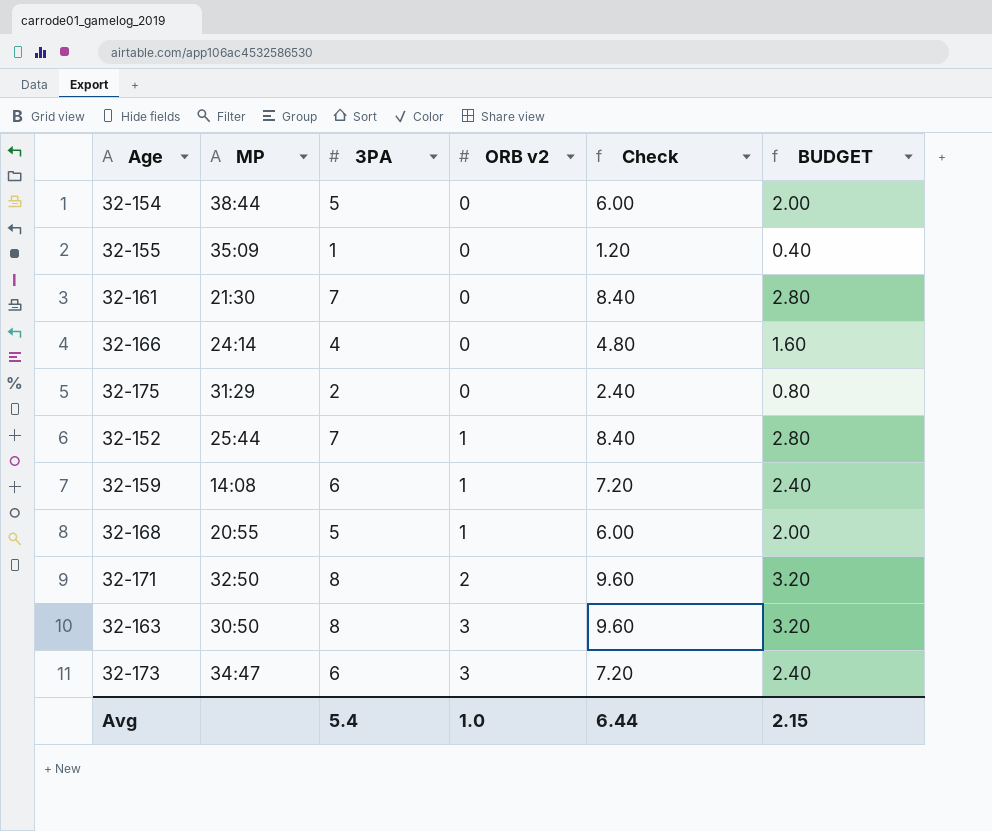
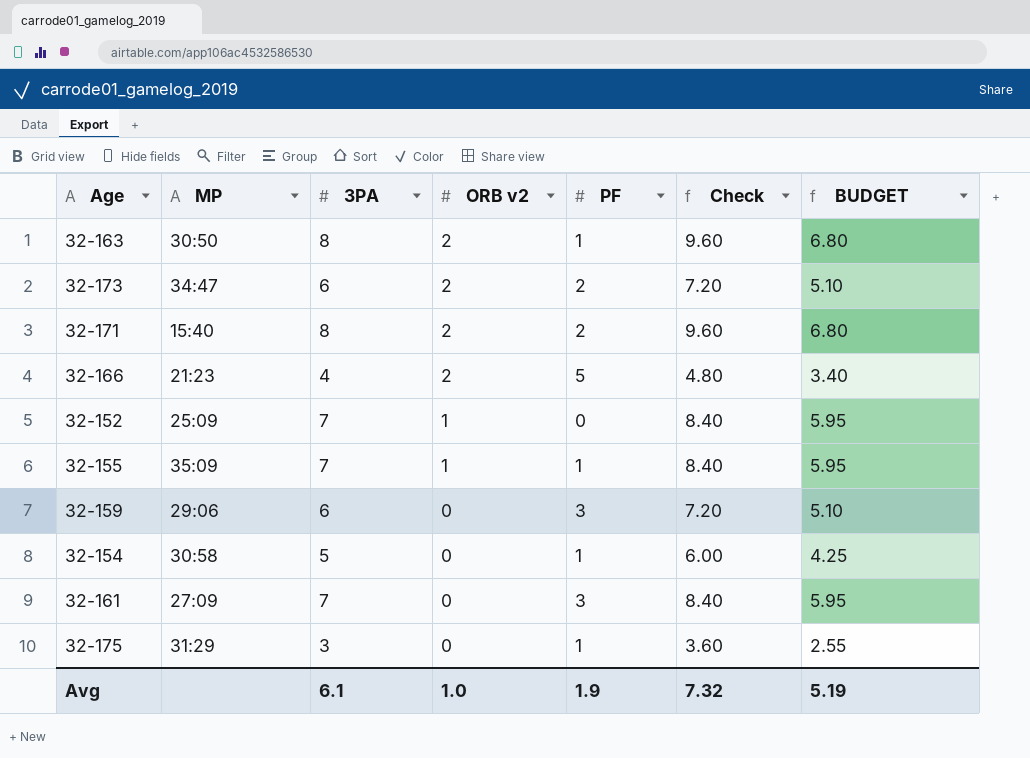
row order: ORB v2 ascending -> ORB v2 descending
column PF | position: none -> 5
column BUDGET | formula: [3PA] * 0.4 -> [3PA] * 0.85
row 32-168: 20:55 | 5 | 1 | 6.00 | 2.00 -> none
32-163 | ORB v2: 3 -> 2
32-173 | ORB v2: 3 -> 2
32-171 | MP: 32:50 -> 15:40
32-166 | MP: 24:14 -> 21:23
32-166 | ORB v2: 0 -> 2
32-152 | MP: 25:44 -> 25:09
32-155 | 3PA: 1 -> 7
32-155 | ORB v2: 0 -> 1
32-155 | Check: 1.20 -> 8.40
32-159 | MP: 14:08 -> 29:06
32-159 | ORB v2: 1 -> 0
32-154 | MP: 38:44 -> 30:58
32-161 | MP: 21:30 -> 27:09
32-175 | 3PA: 2 -> 3
32-175 | Check: 2.40 -> 3.60
Avg | 3PA: 5.4 -> 6.1
Avg | Check: 6.44 -> 7.32
Avg | BUDGET: 2.15 -> 5.19

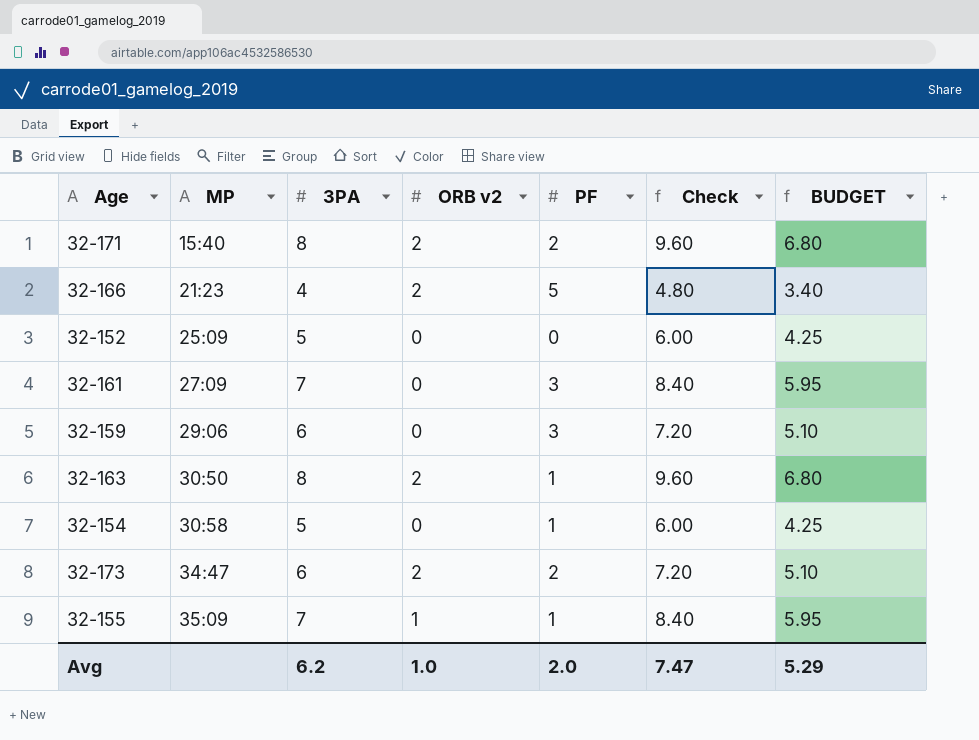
row order: ORB v2 descending -> MP ascending
row 32-175: 31:29 | 3 | 0 | 1 | 3.60 | 2.55 -> none
32-152 | 3PA: 7 -> 5
32-152 | ORB v2: 1 -> 0
32-152 | Check: 8.40 -> 6.00
32-152 | BUDGET: 5.95 -> 4.25
Avg | 3PA: 6.1 -> 6.2
Avg | PF: 1.9 -> 2.0
Avg | Check: 7.32 -> 7.47
Avg | BUDGET: 5.19 -> 5.29

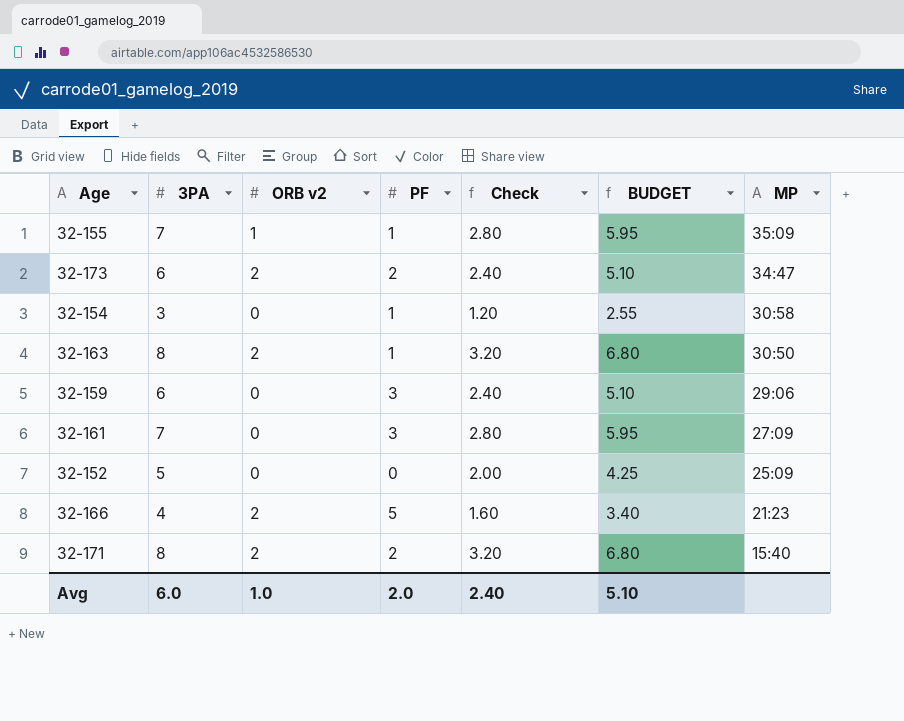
row order: MP ascending -> MP descending
column Check | formula: [3PA] * 1.2 -> [3PA] * 0.4
column MP | position: 2 -> 7
32-154 | 3PA: 5 -> 3
32-154 | BUDGET: 4.25 -> 2.55
Avg | 3PA: 6.2 -> 6.0
Avg | Check: 7.47 -> 2.40
Avg | BUDGET: 5.29 -> 5.10

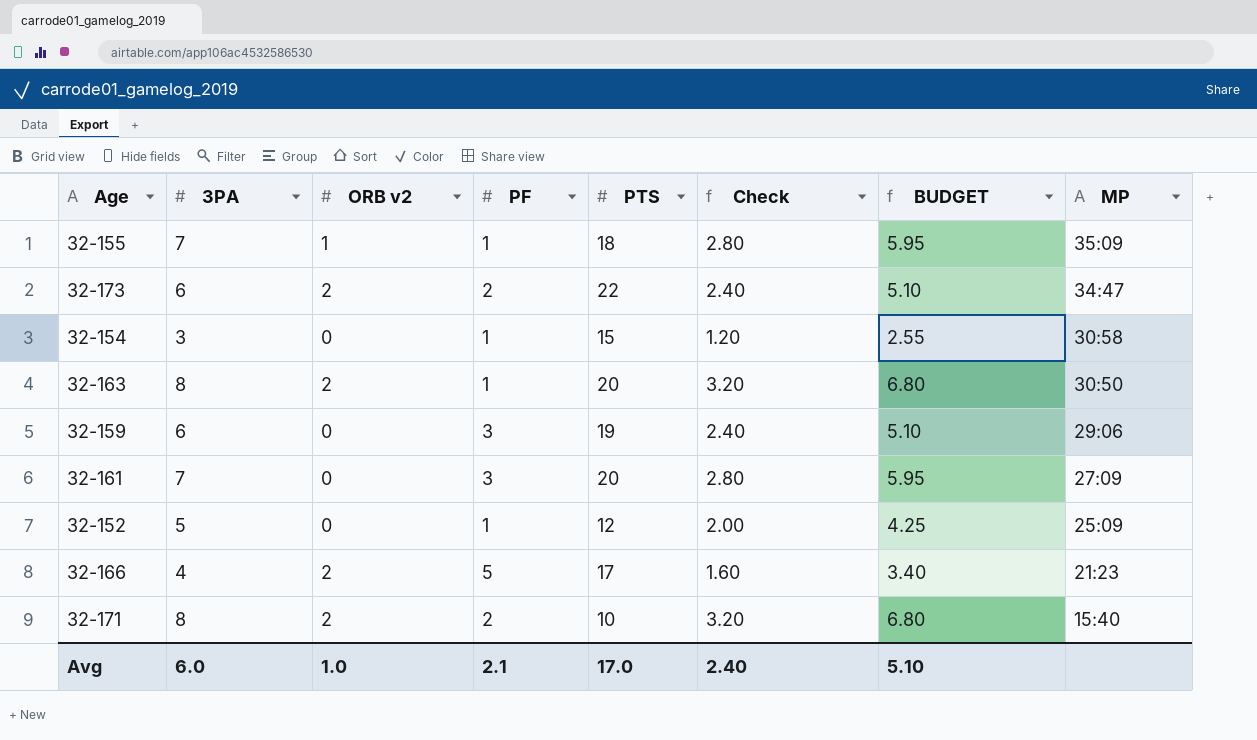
column PTS | position: none -> 5
32-152 | PF: 0 -> 1
Avg | PF: 2.0 -> 2.1

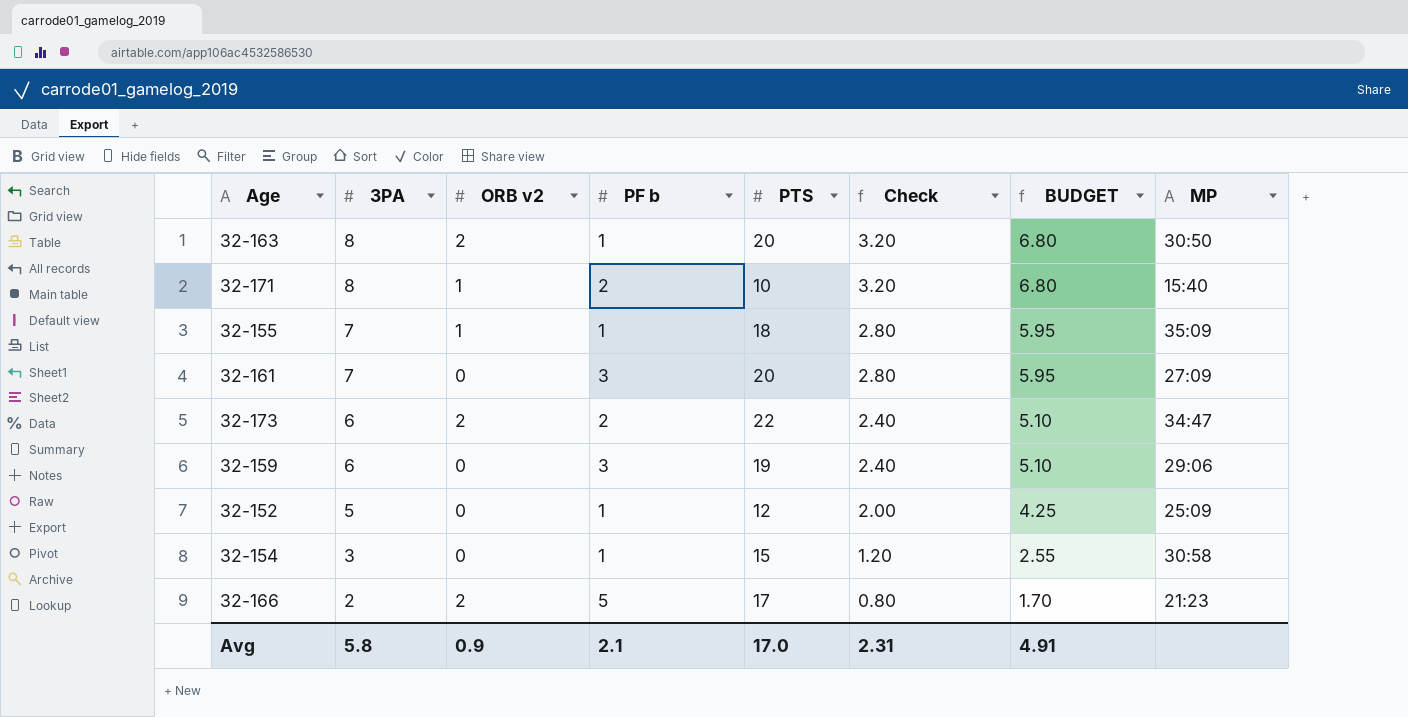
row order: MP descending -> 3PA descending
column name: PF -> PF b
32-171 | ORB v2: 2 -> 1
32-166 | 3PA: 4 -> 2
32-166 | Check: 1.60 -> 0.80
32-166 | BUDGET: 3.40 -> 1.70
Avg | 3PA: 6.0 -> 5.8
Avg | ORB v2: 1.0 -> 0.9
Avg | Check: 2.40 -> 2.31
Avg | BUDGET: 5.10 -> 4.91

